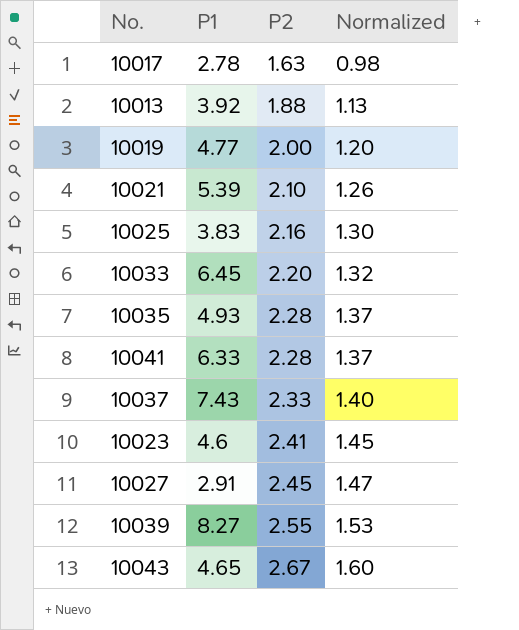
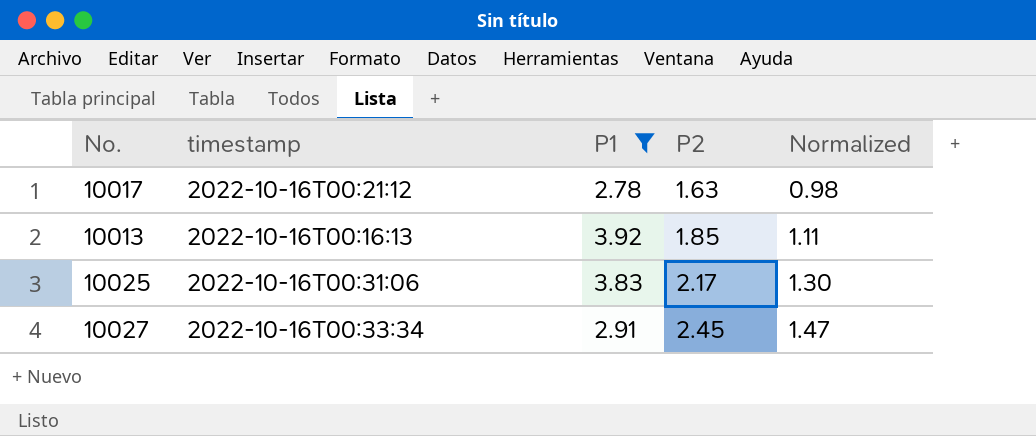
filter: none -> P1 <= 3.92
column timestamp | position: none -> 2
10013 | P2: 1.88 -> 1.85
10013 | Normalized: 1.13 -> 1.11
10025 | P2: 2.16 -> 2.17

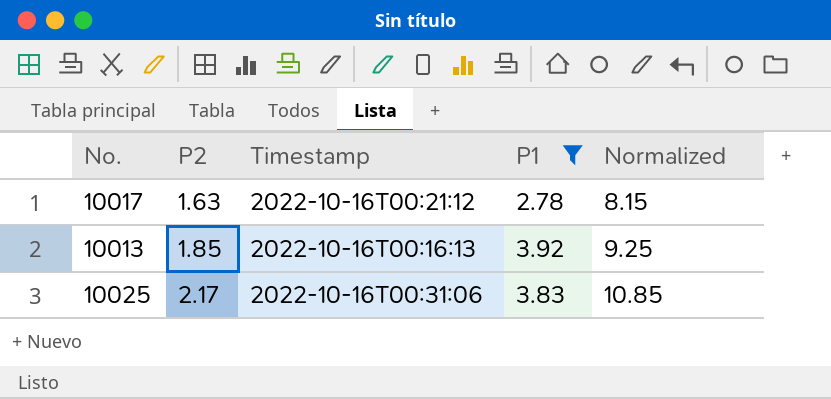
column P2 | position: 4 -> 2
column name: timestamp -> Timestamp
column Normalized | formula: [P2] * 0.6 -> [P2] * 5
row 10027: 2022-10-16T00:33:34 | 2.91 | 2.45 | 1.47 -> none

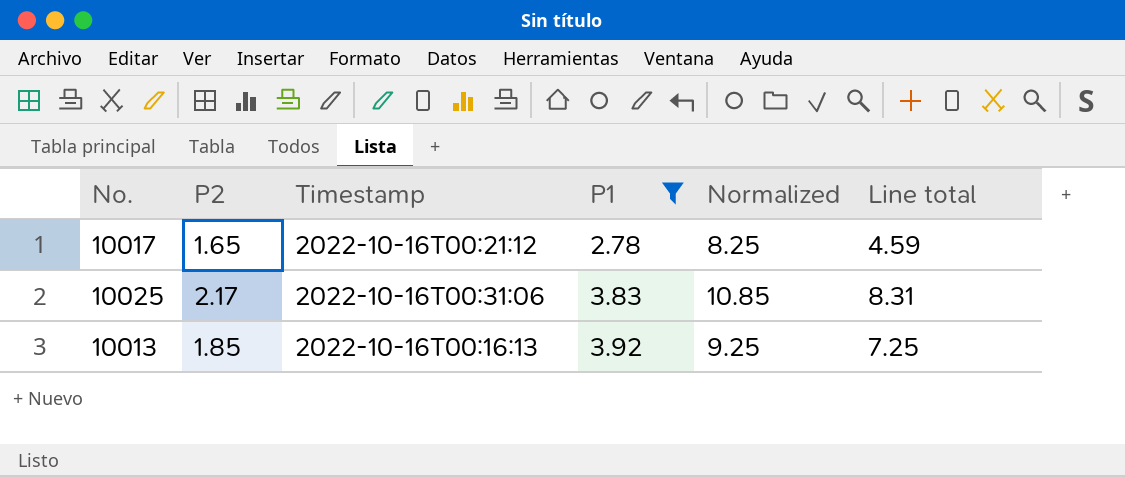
row order: P2 ascending -> P1 ascending
column Line total | formula: none -> [P2] * [P1]
10017 | P2: 1.63 -> 1.65
10017 | Normalized: 8.15 -> 8.25

